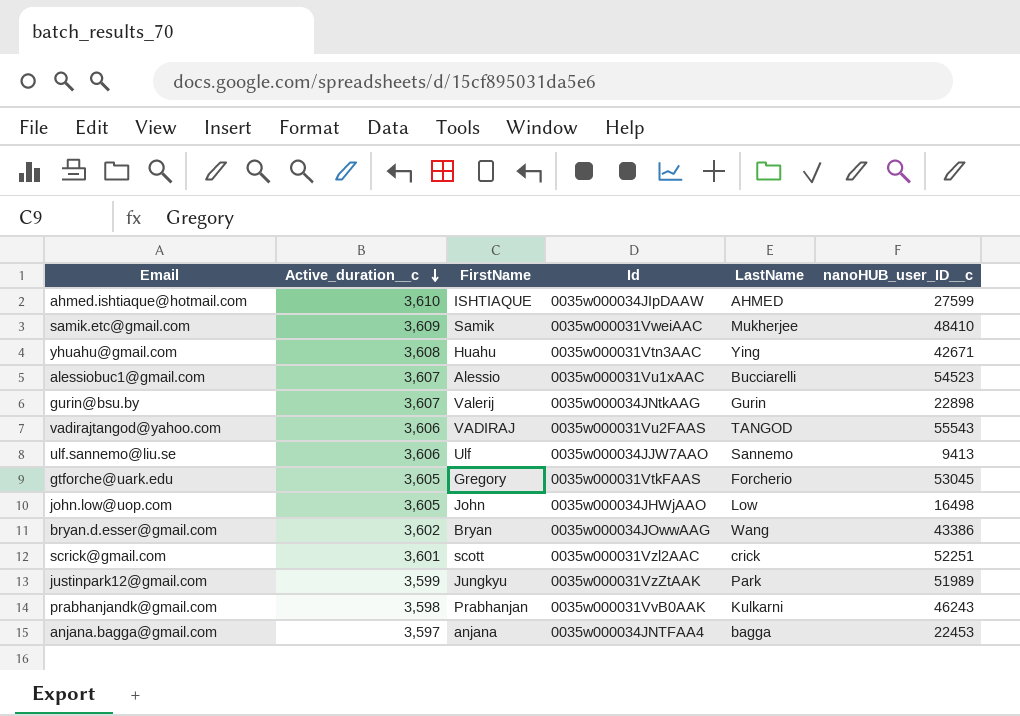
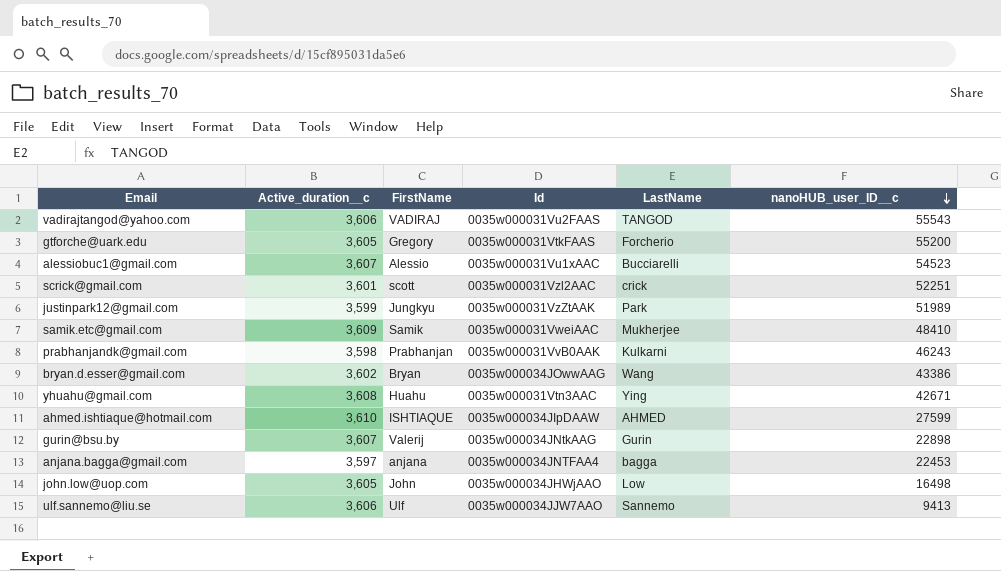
row order: Active_duration__c descending -> nanoHUB_user_ID__c descending
gtforche@uark.edu | nanoHUB_user_ID__c: 53045 -> 55200

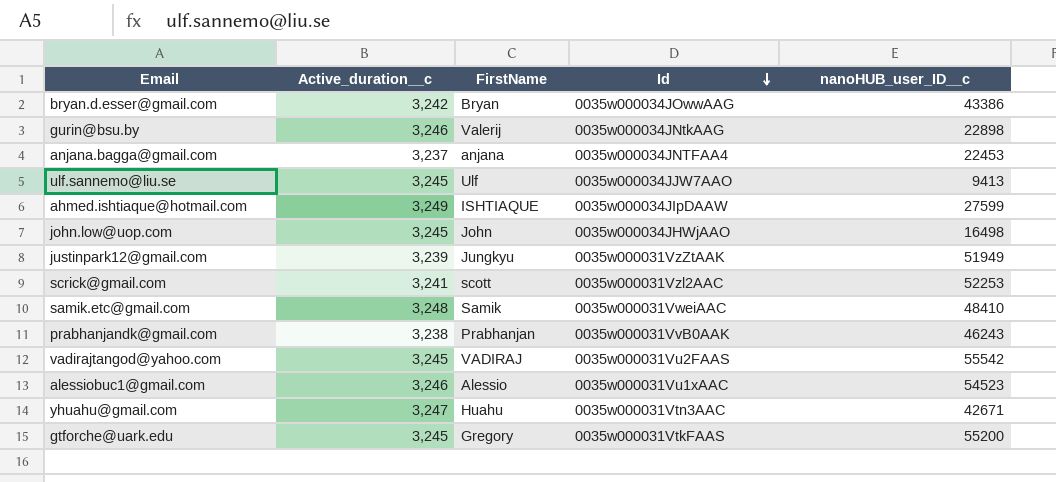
row order: nanoHUB_user_ID__c descending -> Id descending
column LastName | position: 5 -> none
bryan.d.esser@gmail.com | Active_duration__c: 3,602 -> 3,242
gurin@bsu.by | Active_duration__c: 3,607 -> 3,246
anjana.bagga@gmail.com | Active_duration__c: 3,597 -> 3,237
ulf.sannemo@liu.se | Active_duration__c: 3,606 -> 3,245
ahmed.ishtiaque@hotmail.com | Active_duration__c: 3,610 -> 3,249
john.low@uop.com | Active_duration__c: 3,605 -> 3,245
justinpark12@gmail.com | Active_duration__c: 3,599 -> 3,239
justinpark12@gmail.com | nanoHUB_user_ID__c: 51989 -> 51949
scrick@gmail.com | Active_duration__c: 3,601 -> 3,241
scrick@gmail.com | nanoHUB_user_ID__c: 52251 -> 52253
samik.etc@gmail.com | Active_duration__c: 3,609 -> 3,248
prabhanjandk@gmail.com | Active_duration__c: 3,598 -> 3,238
vadirajtangod@yahoo.com | Active_duration__c: 3,606 -> 3,245
vadirajtangod@yahoo.com | nanoHUB_user_ID__c: 55543 -> 55542
alessiobuc1@gmail.com | Active_duration__c: 3,607 -> 3,246
yhuahu@gmail.com | Active_duration__c: 3,608 -> 3,247
gtforche@uark.edu | Active_duration__c: 3,605 -> 3,245

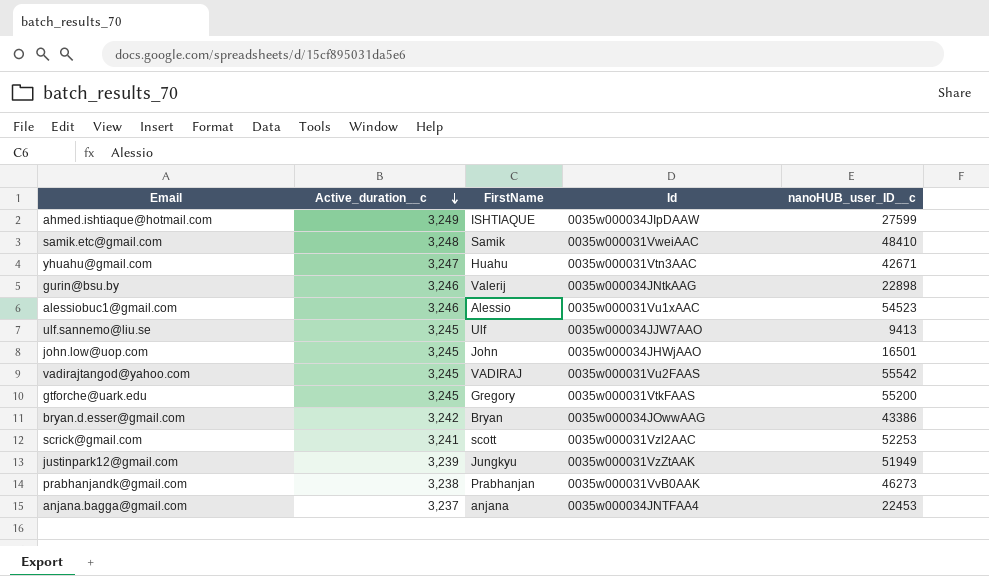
row order: Id descending -> Active_duration__c descending
john.low@uop.com | nanoHUB_user_ID__c: 16498 -> 16501
prabhanjandk@gmail.com | nanoHUB_user_ID__c: 46243 -> 46273

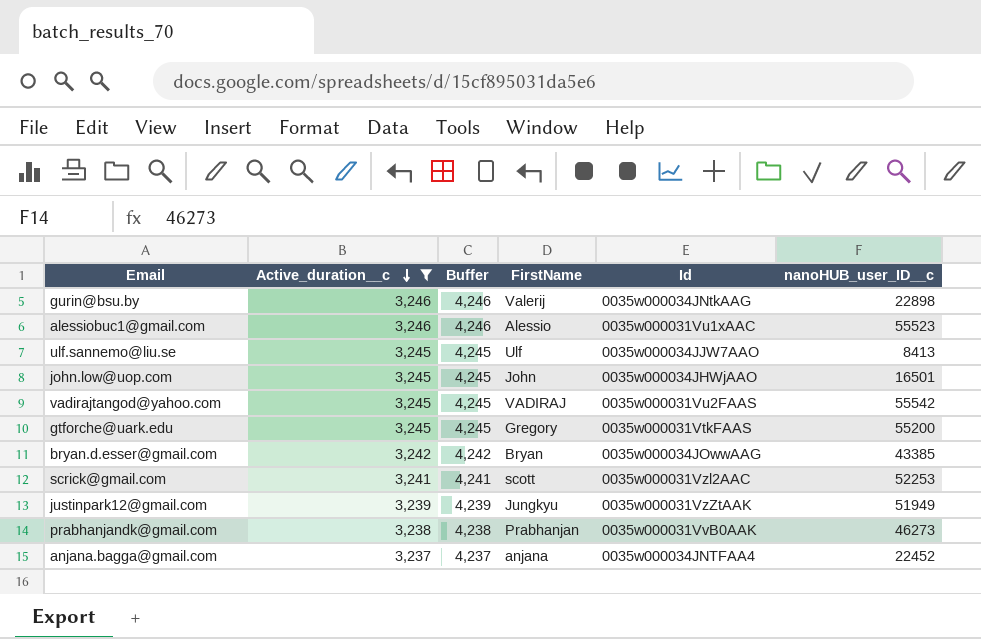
filter: none -> Active_duration__c <= 3,246
column Buffer | formula: none -> [Active_duration__c] + 1000
alessiobuc1@gmail.com | nanoHUB_user_ID__c: 54523 -> 55523
ulf.sannemo@liu.se | nanoHUB_user_ID__c: 9413 -> 8413
bryan.d.esser@gmail.com | nanoHUB_user_ID__c: 43386 -> 43385
anjana.bagga@gmail.com | nanoHUB_user_ID__c: 22453 -> 22452

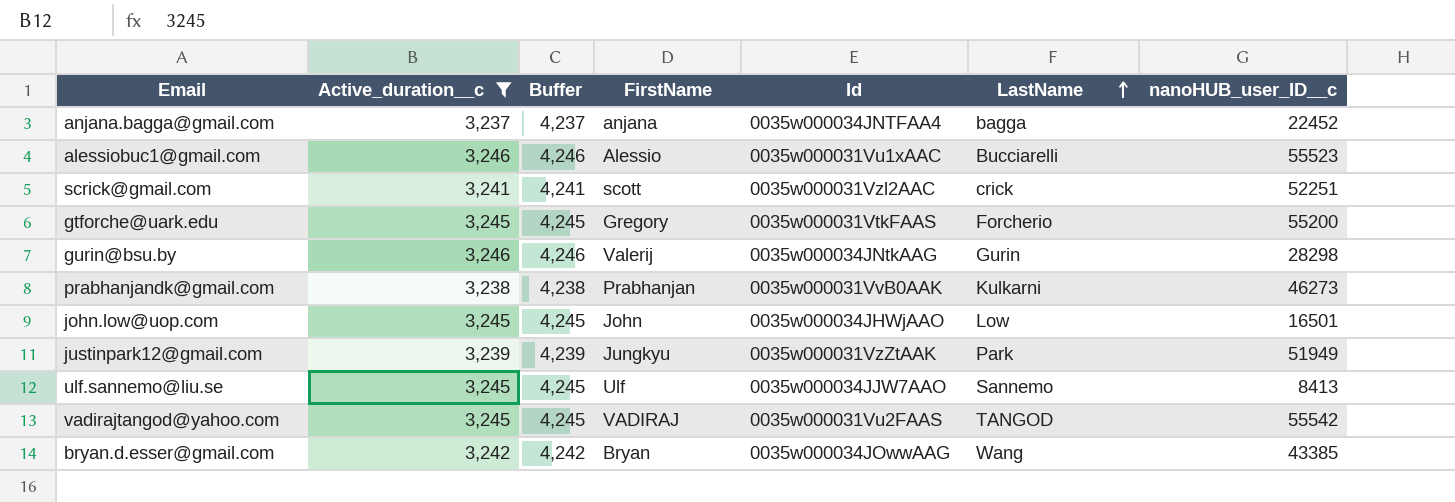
row order: Active_duration__c descending -> LastName ascending
column LastName | position: none -> 6
scrick@gmail.com | nanoHUB_user_ID__c: 52253 -> 52251
gurin@bsu.by | nanoHUB_user_ID__c: 22898 -> 28298

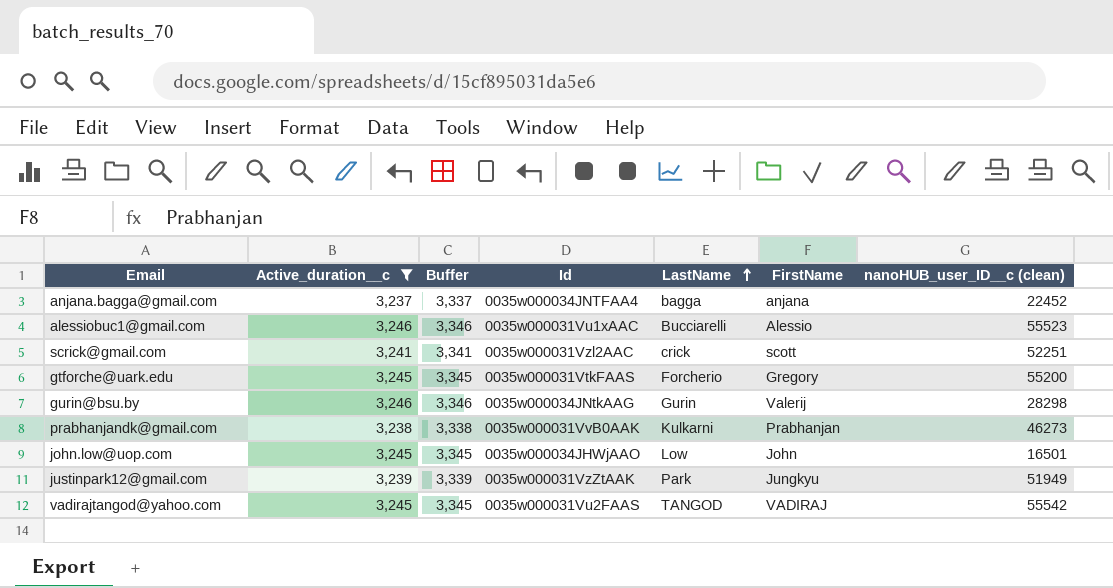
column Buffer | formula: [Active_duration__c] + 1000 -> [Active_duration__c] + 100
column FirstName | position: 4 -> 6
column name: nanoHUB_user_ID__c -> nanoHUB_user_ID__c (clean)
row ulf.sannemo@liu.se: 3,245 | 4,245 | Ulf | 0035w000034JJW7AAO | Sannemo | 8413 -> none
row bryan.d.esser@gmail.com: 3,242 | 4,242 | Bryan | 0035w000034JOwwAAG | Wang | 43385 -> none

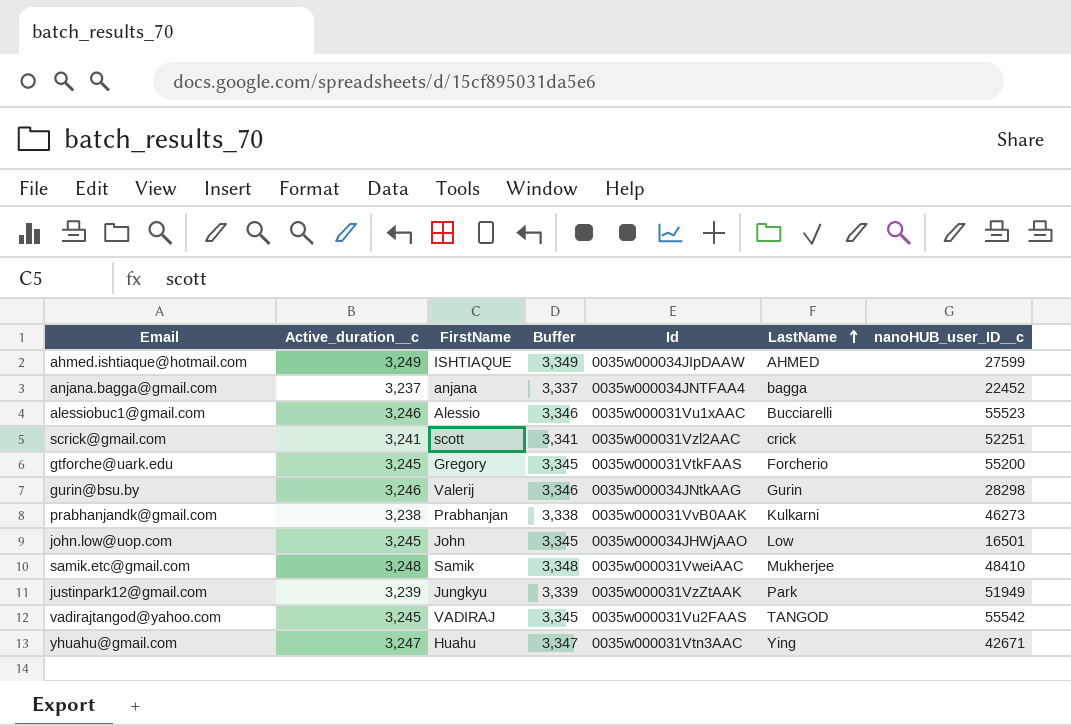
filter: Active_duration__c <= 3,246 -> none
column FirstName | position: 6 -> 3
column name: nanoHUB_user_ID__c (clean) -> nanoHUB_user_ID__c

